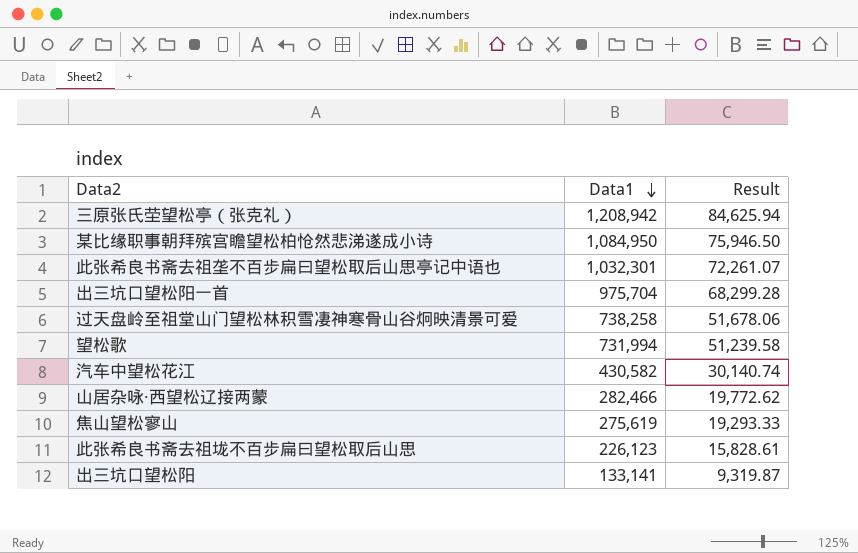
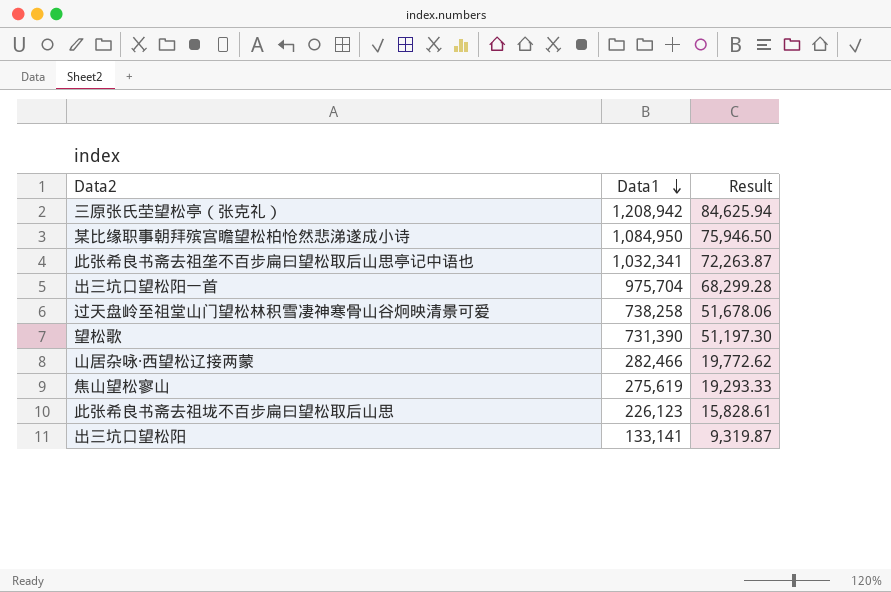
row 汽车中望松花江: 430,582 | 30,140.74 -> none
此张希良书斋去祖垄不百步扁曰望松取后山思亭记中语也 | Data1: 1,032,301 -> 1,032,341
此张希良书斋去祖垄不百步扁曰望松取后山思亭记中语也 | Result: 72,261.07 -> 72,263.87
望松歌 | Data1: 731,994 -> 731,390
望松歌 | Result: 51,239.58 -> 51,197.30

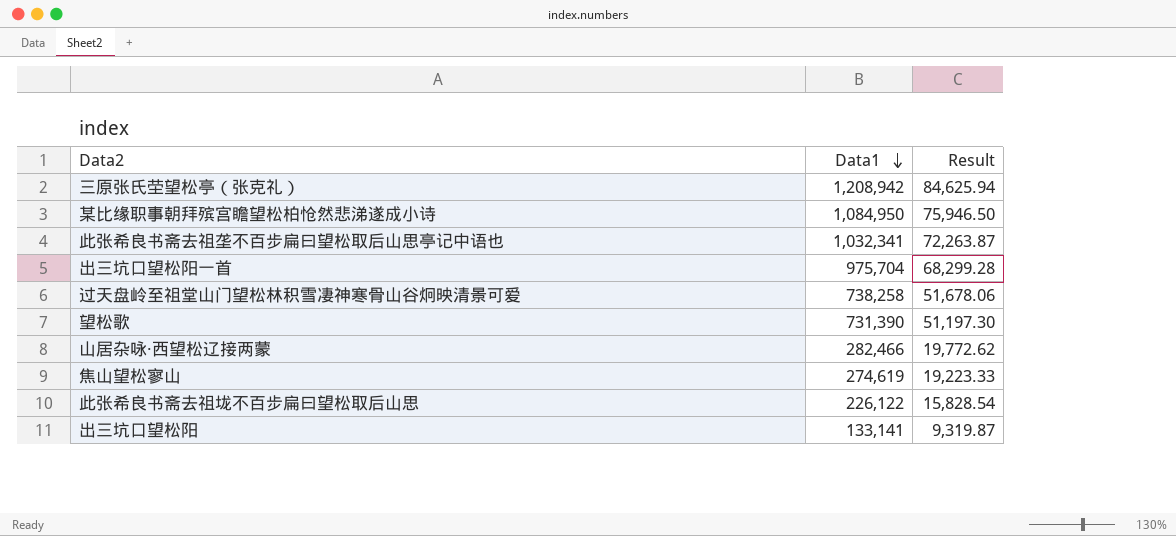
焦山望松寥山 | Data1: 275,619 -> 274,619
焦山望松寥山 | Result: 19,293.33 -> 19,223.33
此张希良书斋去祖垅不百步扁曰望松取后山思 | Data1: 226,123 -> 226,122
此张希良书斋去祖垅不百步扁曰望松取后山思 | Result: 15,828.61 -> 15,828.54

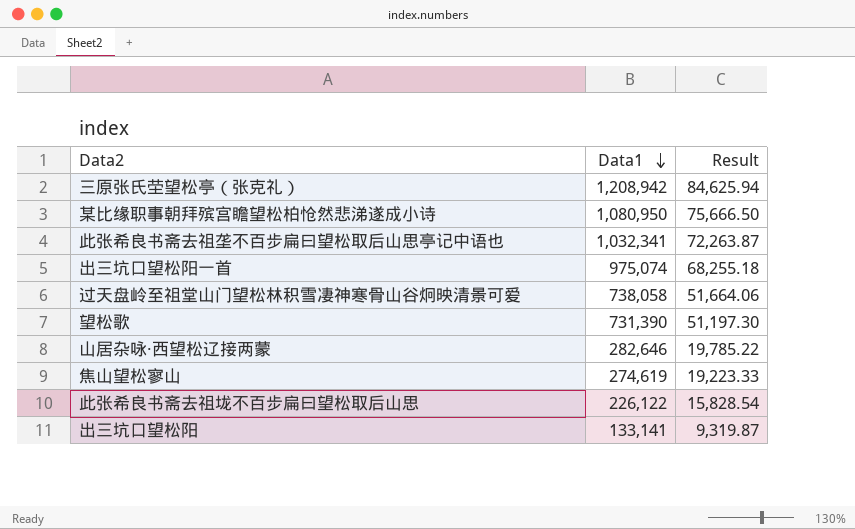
某比缘职事朝拜殡宫瞻望松柏怆然悲涕遂成小诗 | Data1: 1,084,950 -> 1,080,950
某比缘职事朝拜殡宫瞻望松柏怆然悲涕遂成小诗 | Result: 75,946.50 -> 75,666.50
出三坑口望松阳一首 | Data1: 975,704 -> 975,074
出三坑口望松阳一首 | Result: 68,299.28 -> 68,255.18
过天盘岭至祖堂山门望松林积雪凄神寒骨山谷炯映清景可爱 | Data1: 738,258 -> 738,058
过天盘岭至祖堂山门望松林积雪凄神寒骨山谷炯映清景可爱 | Result: 51,678.06 -> 51,664.06
山居杂咏·西望松辽接两蒙 | Data1: 282,466 -> 282,646
山居杂咏·西望松辽接两蒙 | Result: 19,772.62 -> 19,785.22

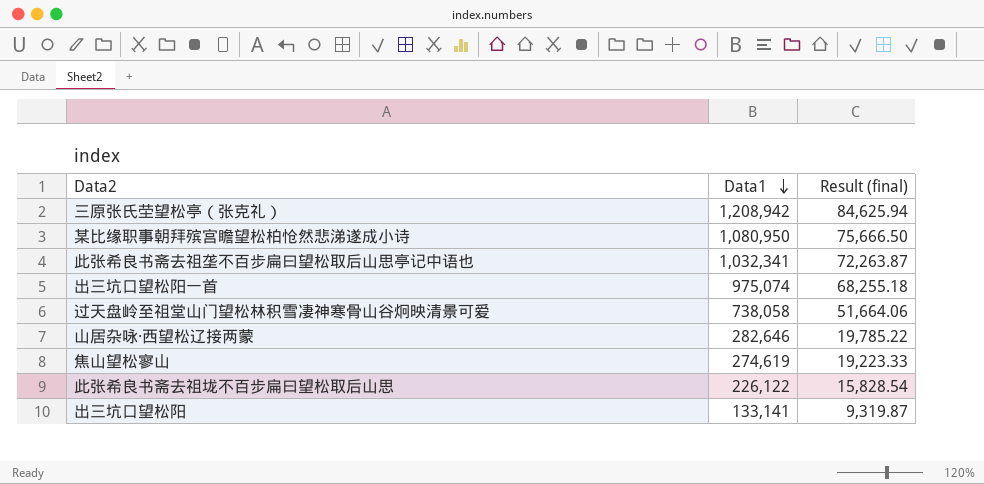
column name: Result -> Result (final)
row 望松歌: 731,390 | 51,197.30 -> none

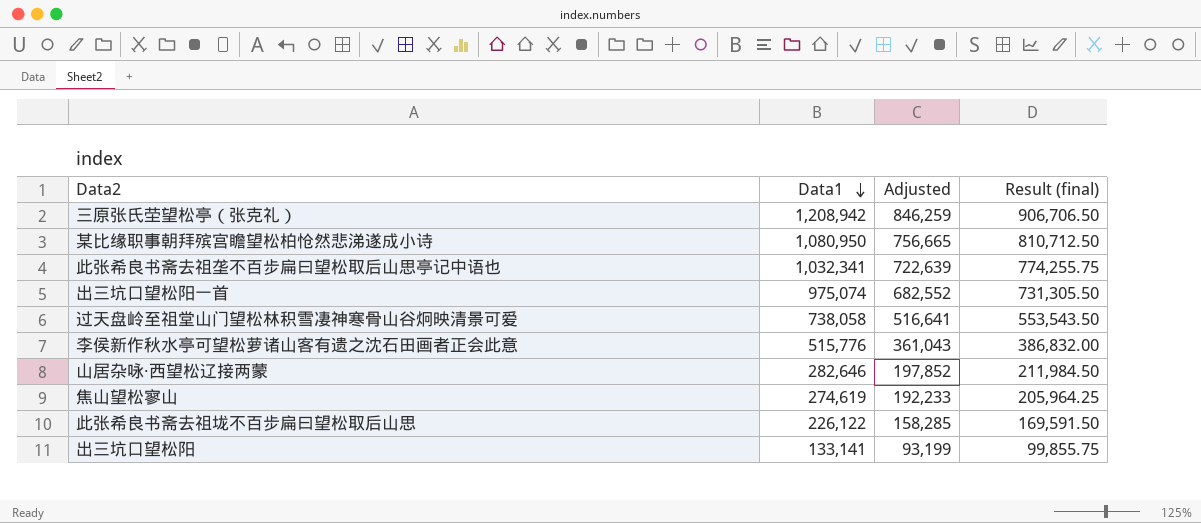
column Adjusted | formula: none -> [Data1] * 0.7
column Result (final) | formula: [Data1] * 0.07 -> [Data1] * 0.75
row 李侯新作秋水亭可望松萝诸山客有遗之沈石田画者正会此意: none -> 515,776 | 361,043 | 386,832.00

